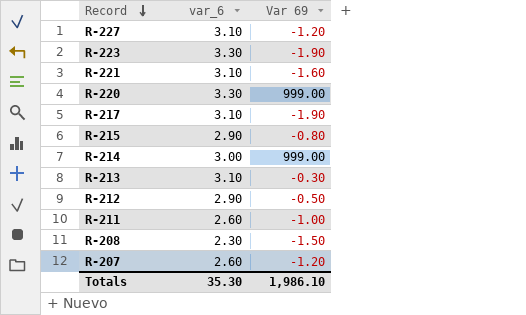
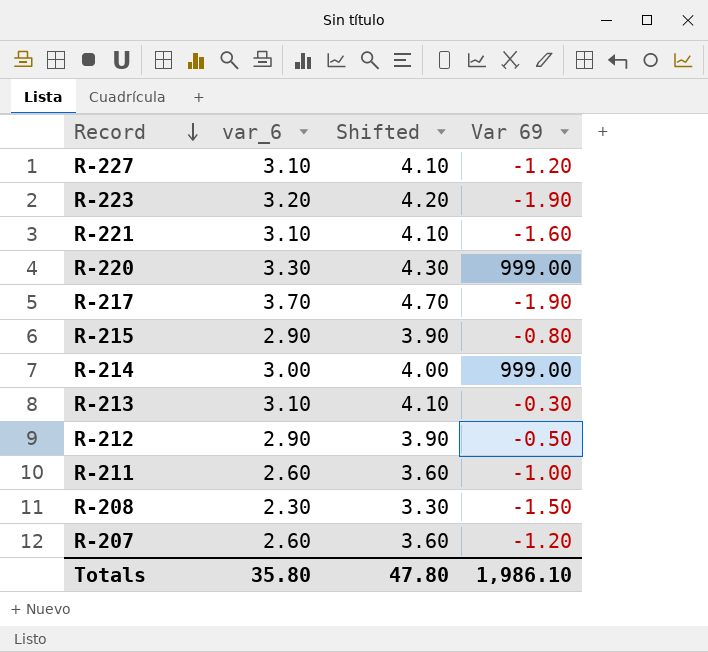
column Shifted | formula: none -> [var_6] + 1
R-223 | var_6: 3.30 -> 3.20
R-217 | var_6: 3.10 -> 3.70
Totals | var_6: 35.30 -> 35.80

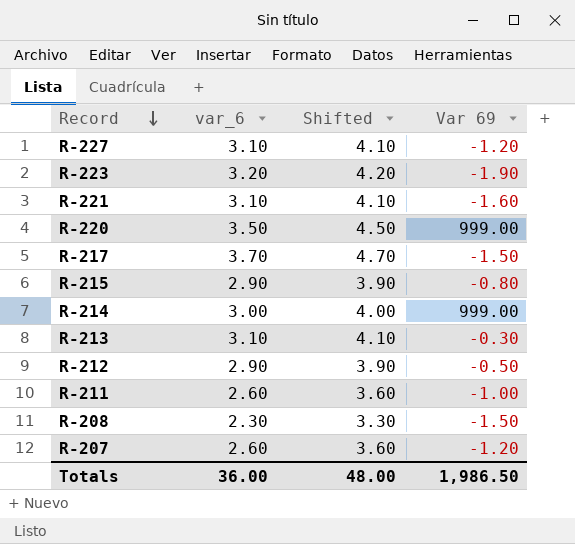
R-220 | var_6: 3.30 -> 3.50
R-220 | Shifted: 4.30 -> 4.50
R-217 | Var 69: -1.90 -> -1.50
Totals | var_6: 35.80 -> 36.00
Totals | Shifted: 47.80 -> 48.00
Totals | Var 69: 1,986.10 -> 1,986.50

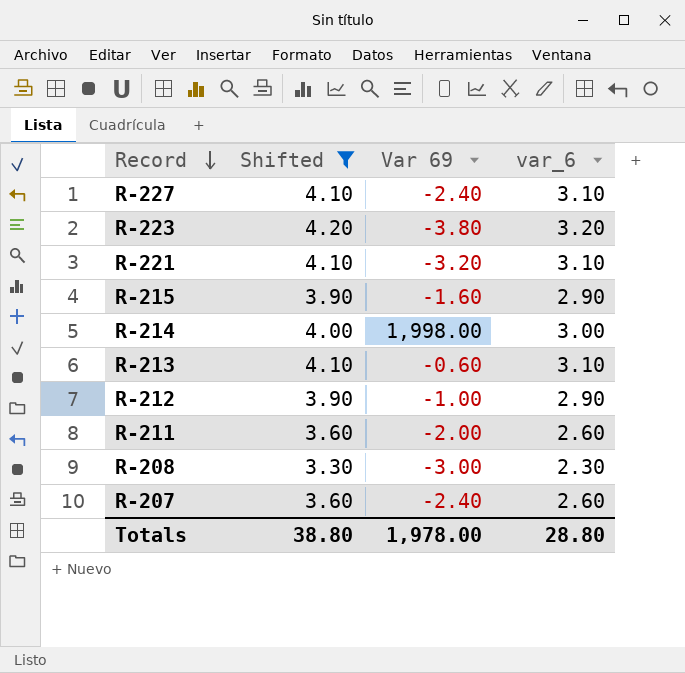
filter: none -> Shifted <= 4.20
column var_6 | position: 2 -> 4
R-227 | Var 69: -1.20 -> -2.40
R-223 | Var 69: -1.90 -> -3.80
R-221 | Var 69: -1.60 -> -3.20
R-215 | Var 69: -0.80 -> -1.60
R-214 | Var 69: 999.00 -> 1,998.00
R-213 | Var 69: -0.30 -> -0.60
R-212 | Var 69: -0.50 -> -1.00
R-211 | Var 69: -1.00 -> -2.00
R-208 | Var 69: -1.50 -> -3.00
R-207 | Var 69: -1.20 -> -2.40
Totals | Shifted: 48.00 -> 38.80
Totals | Var 69: 1,986.50 -> 1,978.00
Totals | var_6: 36.00 -> 28.80

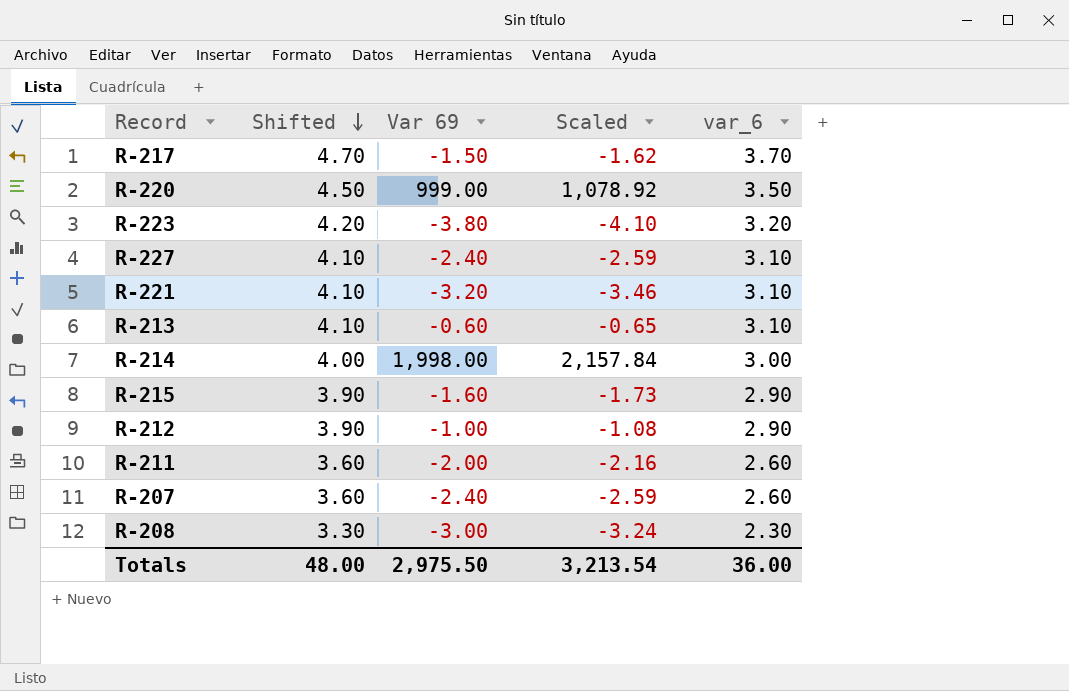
filter: Shifted <= 4.20 -> none
row order: Record descending -> Shifted descending
column Scaled | formula: none -> [Var 69] * 1.08
Totals | Shifted: 38.80 -> 48.00
Totals | Var 69: 1,978.00 -> 2,975.50
Totals | var_6: 28.80 -> 36.00

